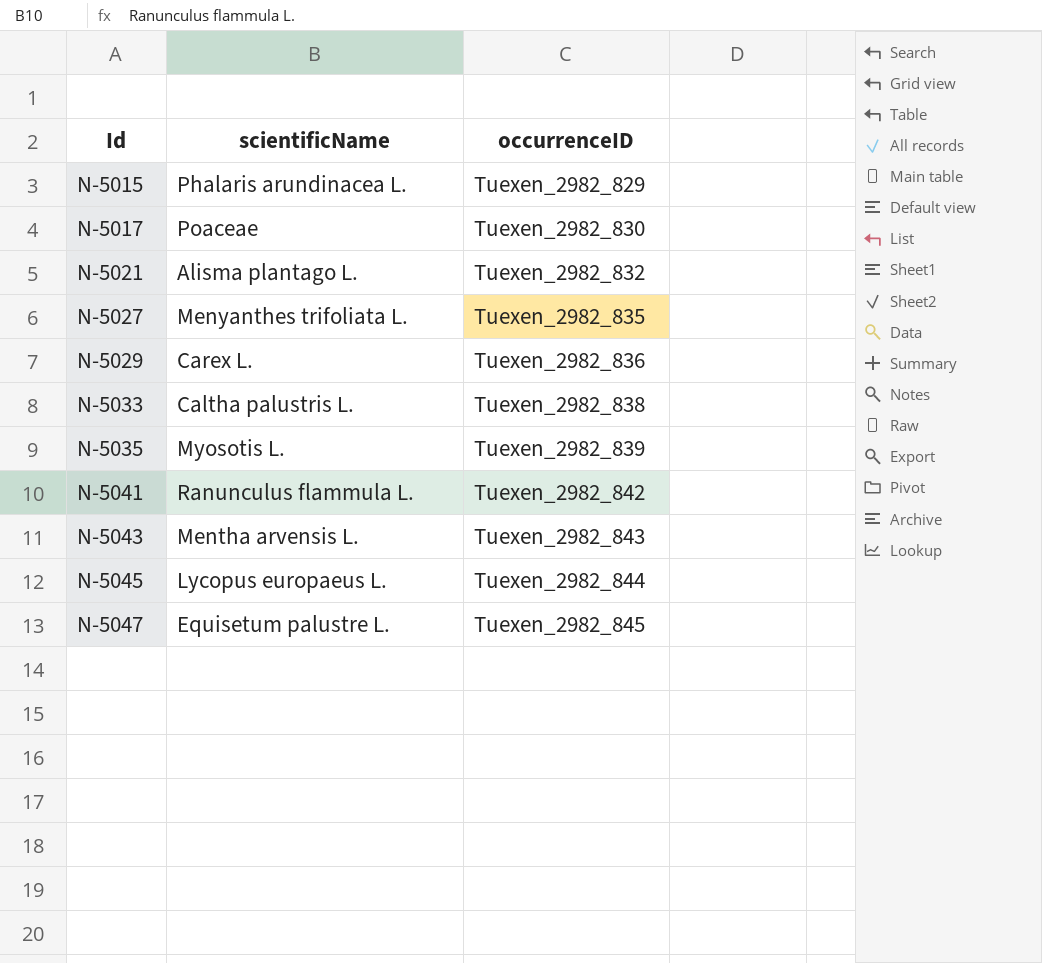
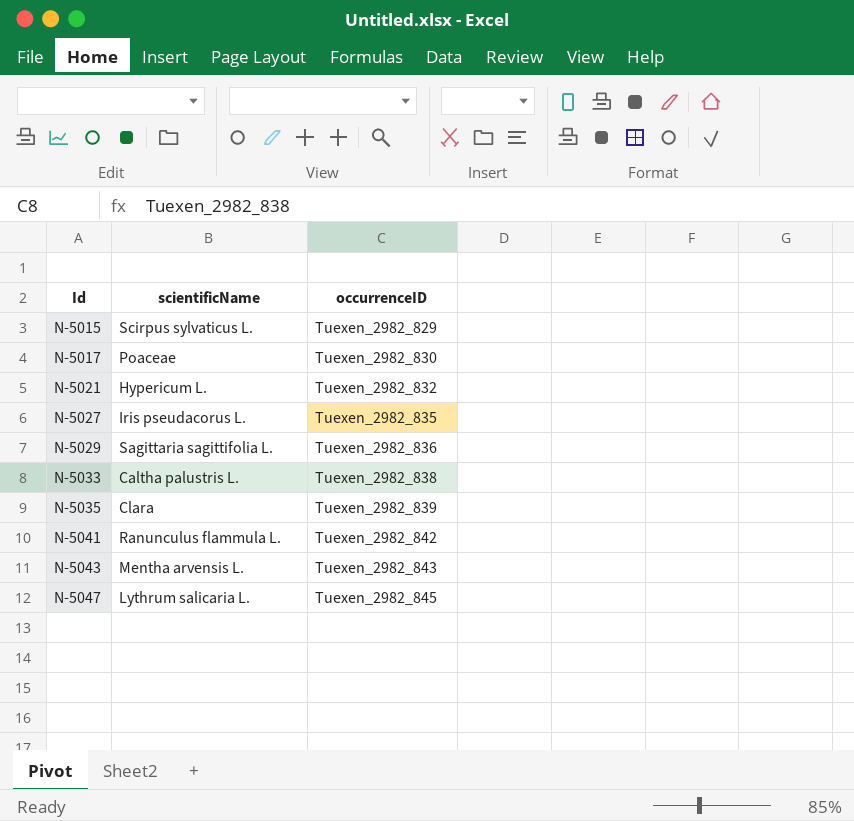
row N-5045: Lycopus europaeus L. | Tuexen_2982_844 -> none
N-5015 | scientificName: Phalaris arundinacea L. -> Scirpus sylvaticus L.
N-5021 | scientificName: Alisma plantago L. -> Hypericum L.
N-5027 | scientificName: Menyanthes trifoliata L. -> Iris pseudacorus L.
N-5029 | scientificName: Carex L. -> Sagittaria sagittifolia L.
N-5035 | scientificName: Myosotis L. -> Clara
N-5047 | scientificName: Equisetum palustre L. -> Lythrum salicaria L.

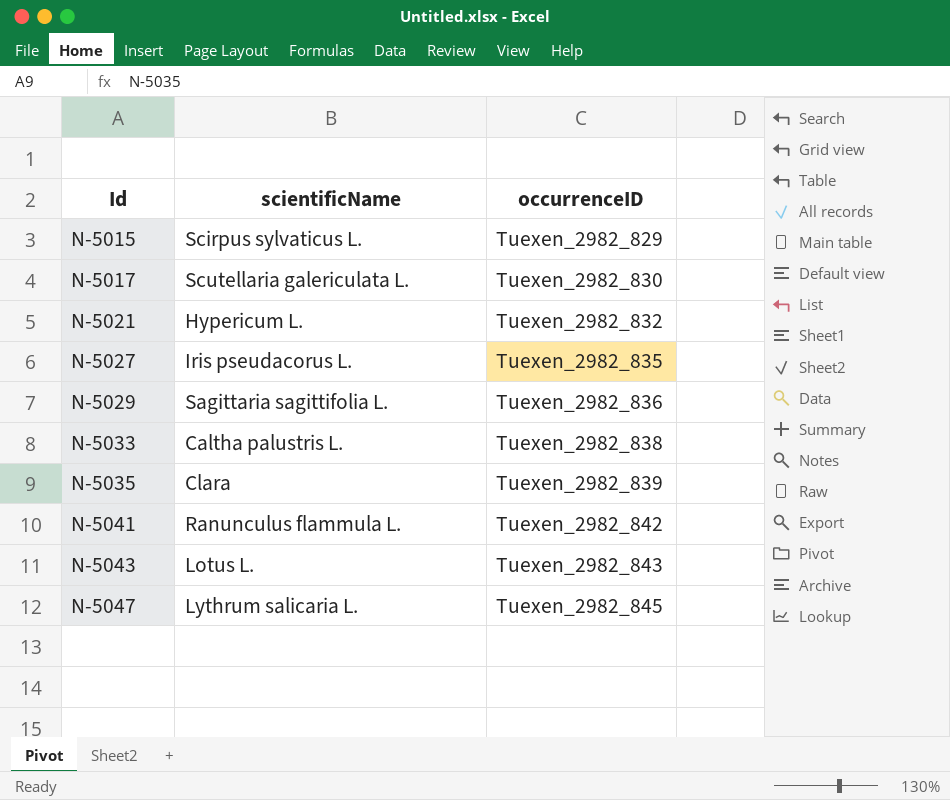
N-5017 | scientificName: Poaceae -> Scutellaria galericulata L.
N-5043 | scientificName: Mentha arvensis L. -> Lotus L.

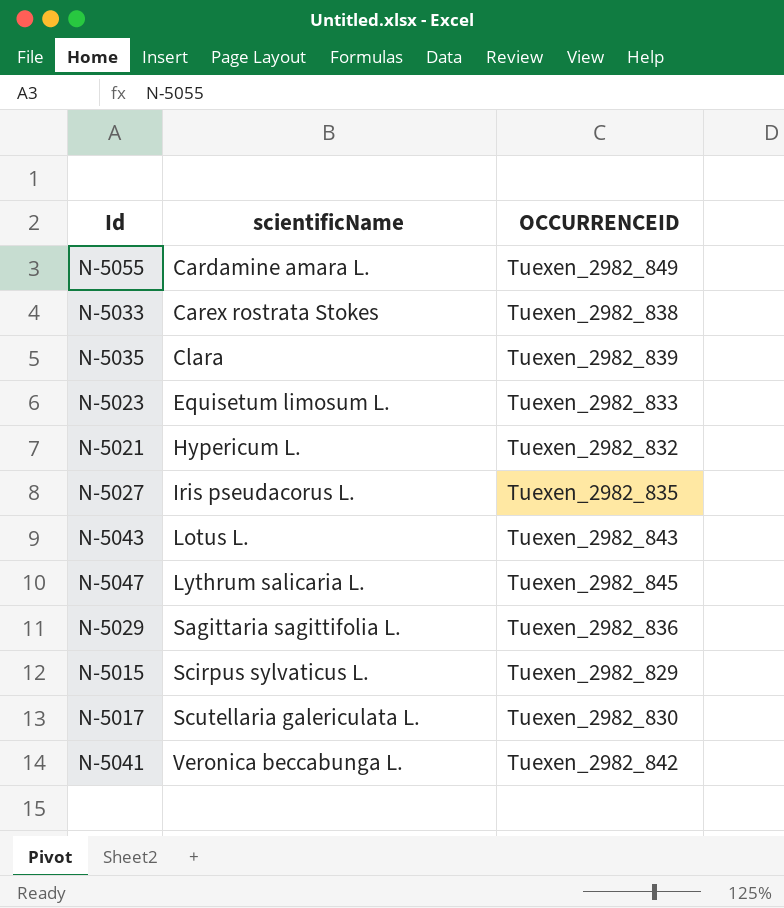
row order: Id ascending -> scientificName ascending
column name: occurrenceID -> OCCURRENCEID
row N-5055: none -> Cardamine amara L. | Tuexen_2982_849
N-5033 | scientificName: Caltha palustris L. -> Carex rostrata Stokes
row N-5023: none -> Equisetum limosum L. | Tuexen_2982_833
N-5041 | scientificName: Ranunculus flammula L. -> Veronica beccabunga L.

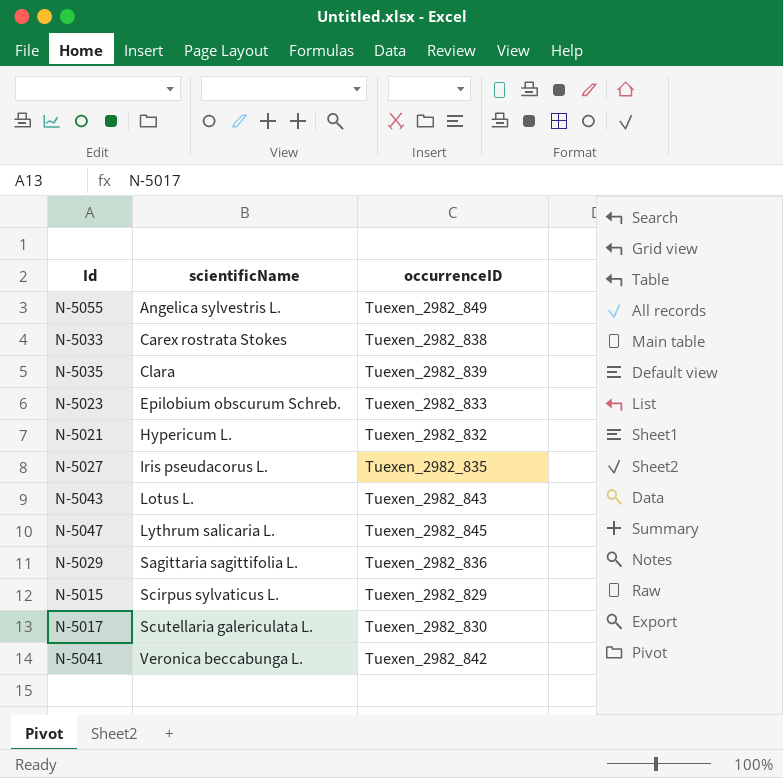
column name: OCCURRENCEID -> occurrenceID
N-5055 | scientificName: Cardamine amara L. -> Angelica sylvestris L.
N-5023 | scientificName: Equisetum limosum L. -> Epilobium obscurum Schreb.

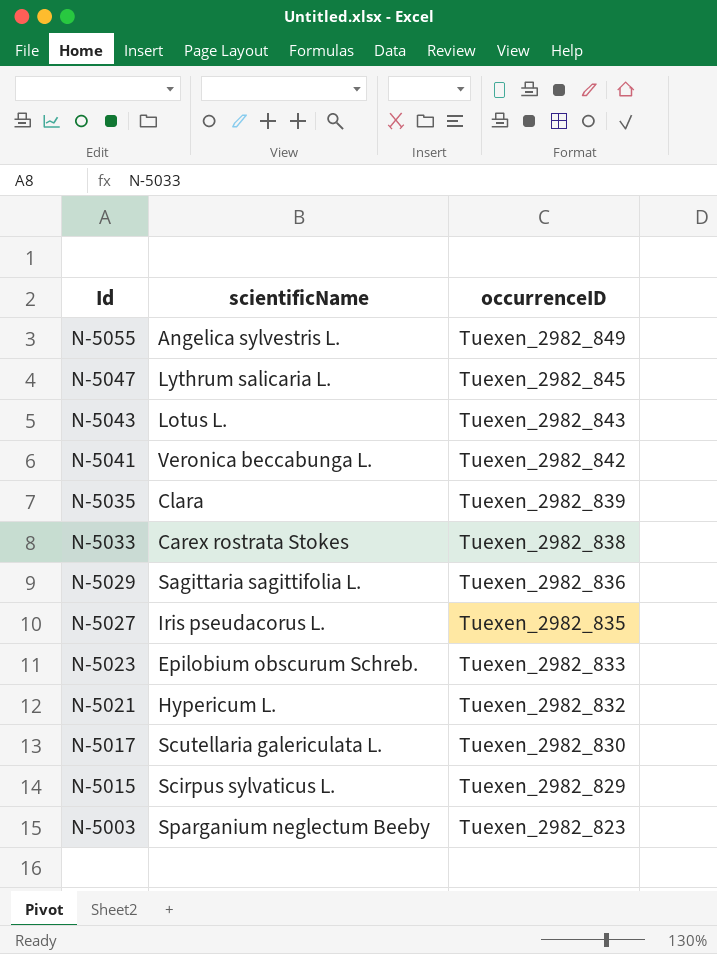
row order: scientificName ascending -> Id descending
row N-5003: none -> Sparganium neglectum Beeby | Tuexen_2982_823

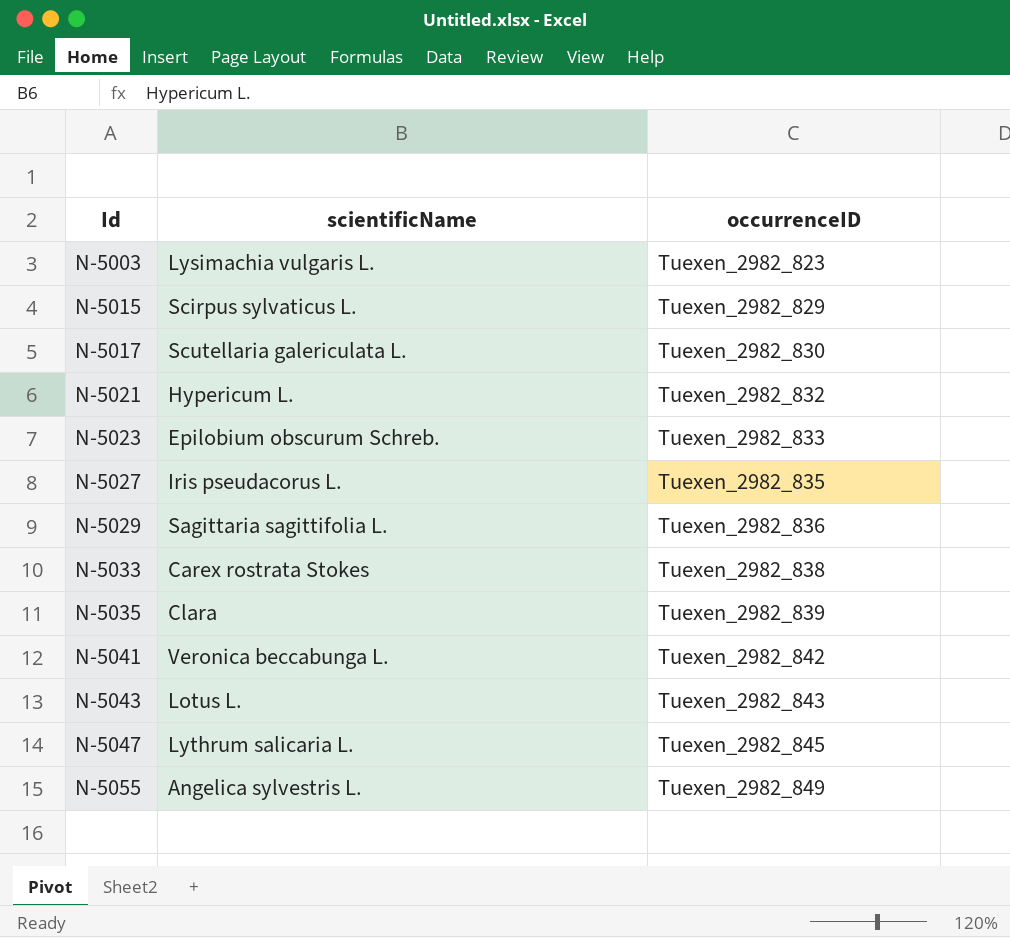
row order: Id descending -> Id ascending
N-5003 | scientificName: Sparganium neglectum Beeby -> Lysimachia vulgaris L.

